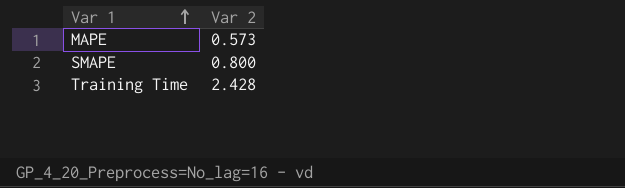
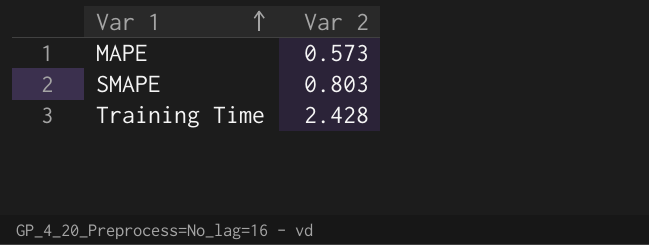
SMAPE | Var 2: 0.800 -> 0.803

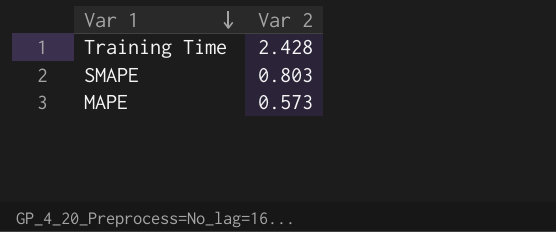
row order: Var 1 ascending -> Var 1 descending

